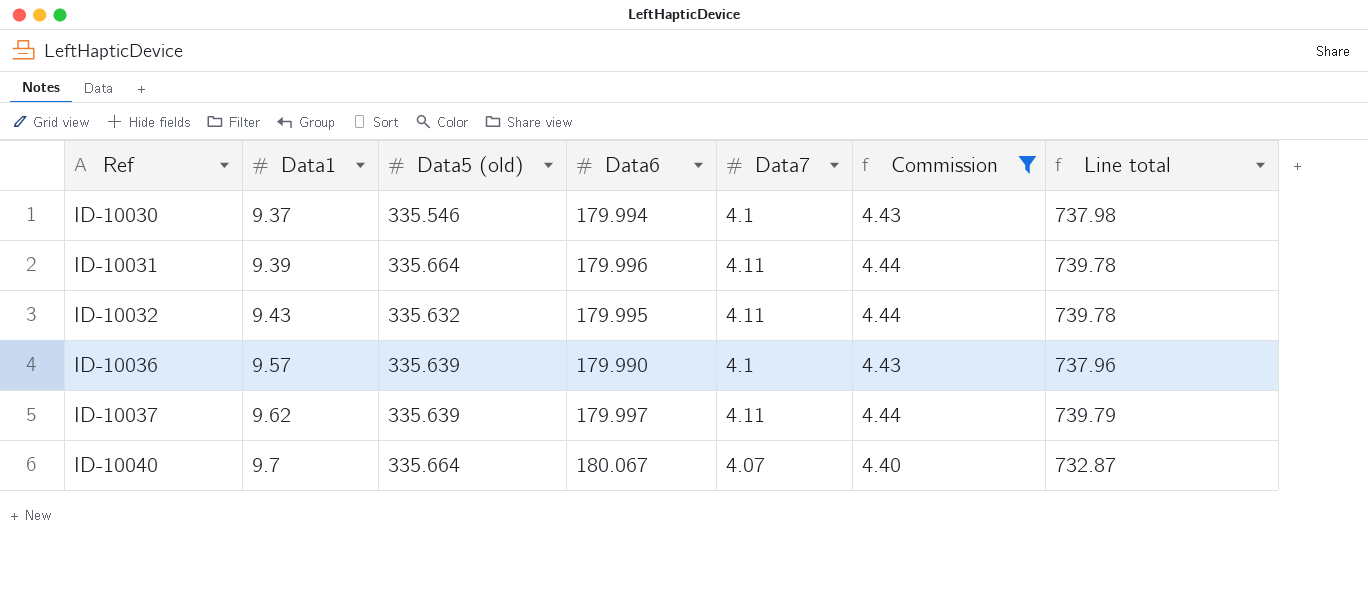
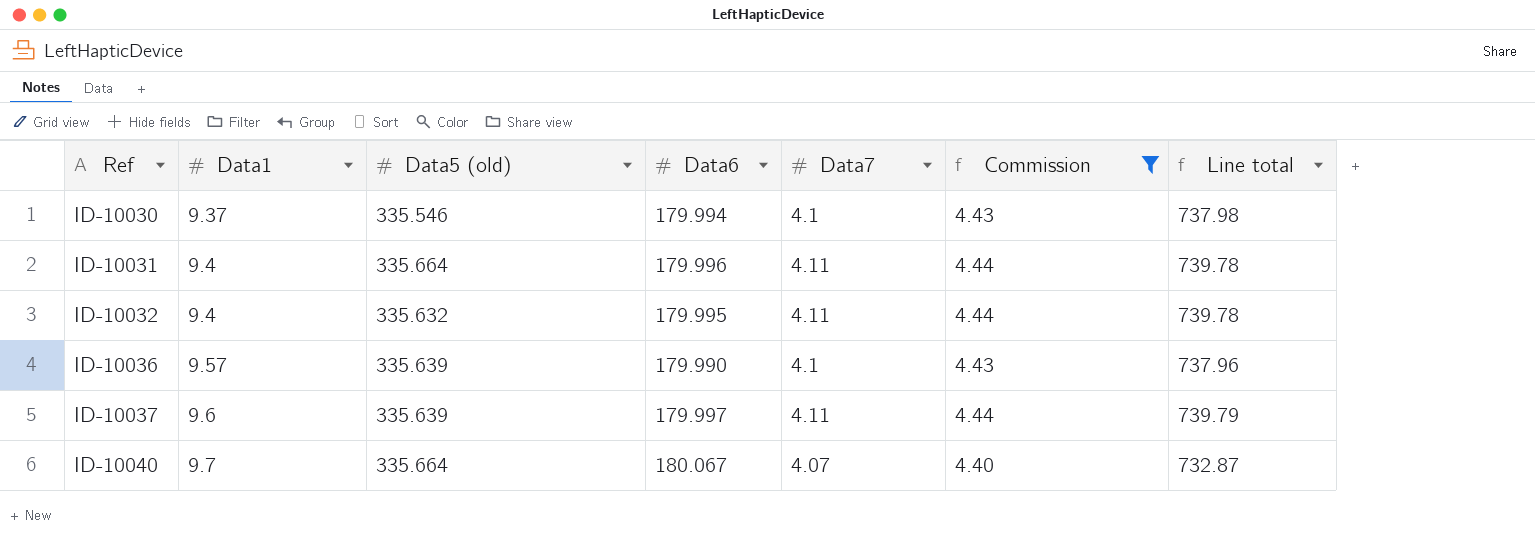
ID-10031 | Data1: 9.39 -> 9.4
ID-10032 | Data1: 9.43 -> 9.4
ID-10037 | Data1: 9.62 -> 9.6

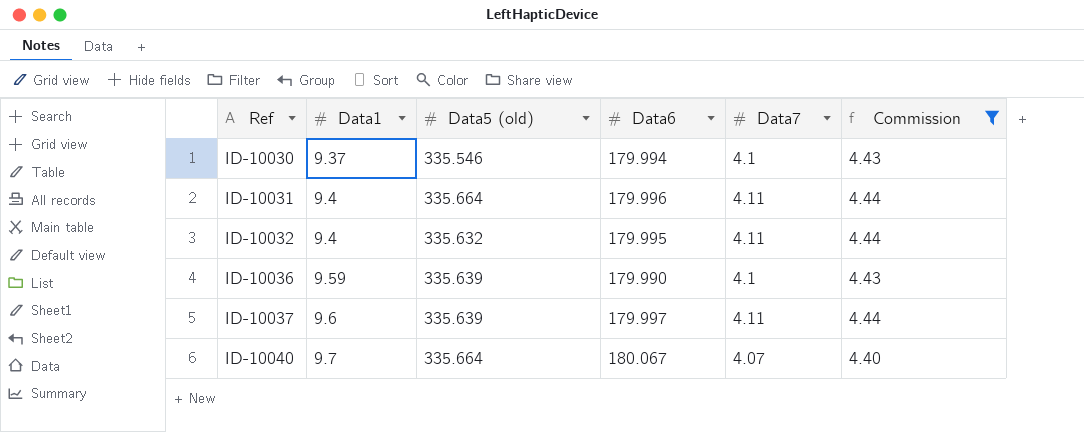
column Line total | formula: [Data6] * [Data7] -> none
ID-10036 | Data1: 9.57 -> 9.59

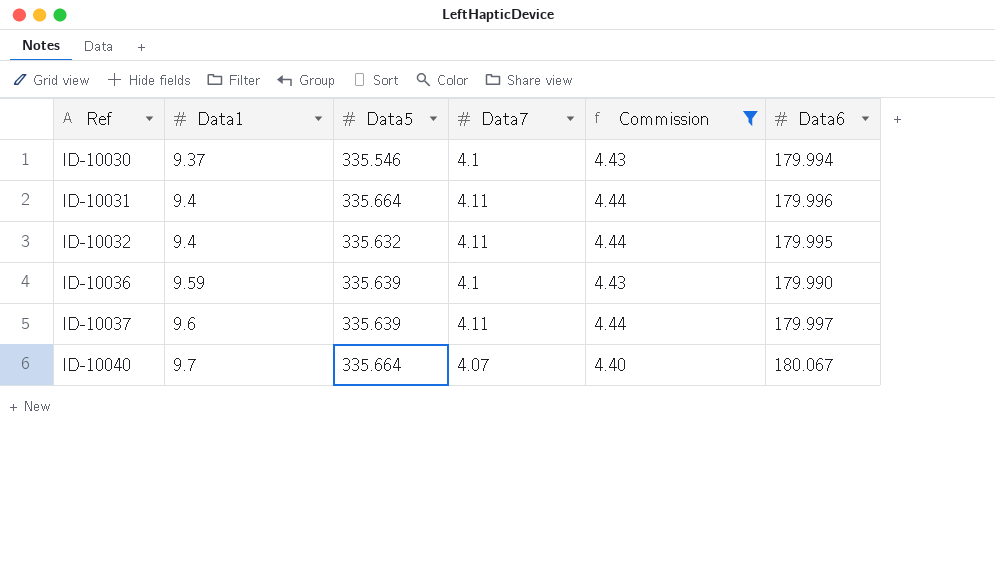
column name: Data5 (old) -> Data5
column Data6 | position: 4 -> 6

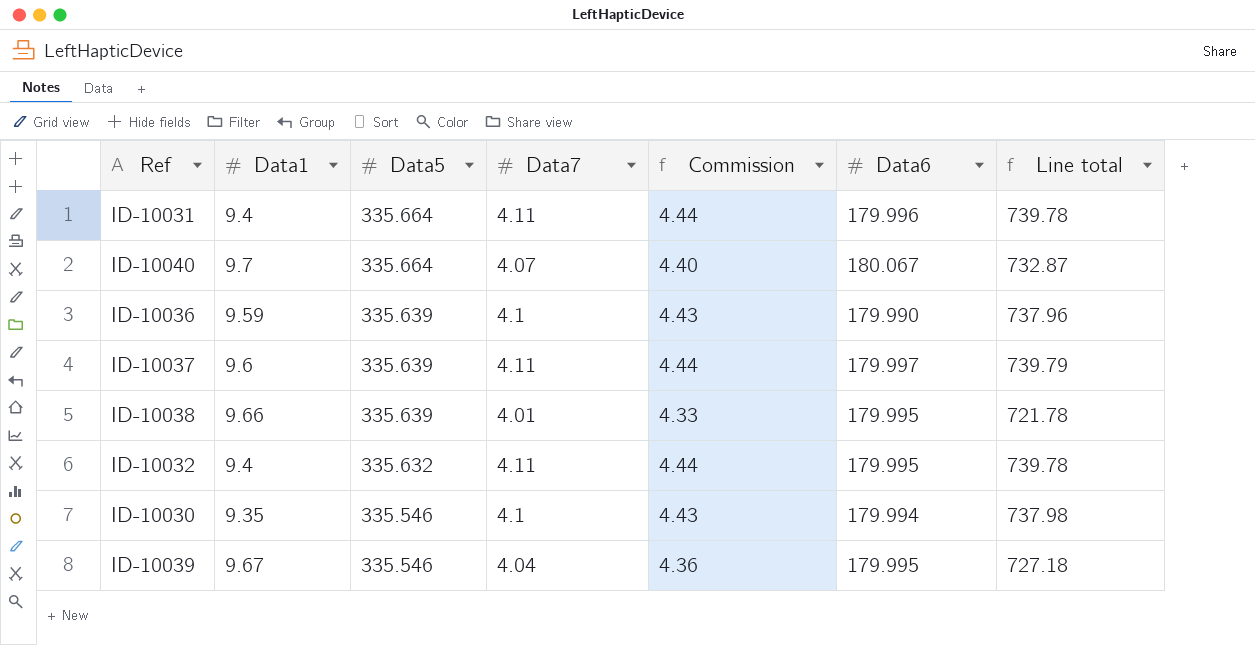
filter: Commission >= 4.40 -> none
row order: Ref ascending -> Data5 descending
column Line total | formula: none -> [Data7] * [Data6]
ID-10030 | Data1: 9.37 -> 9.35

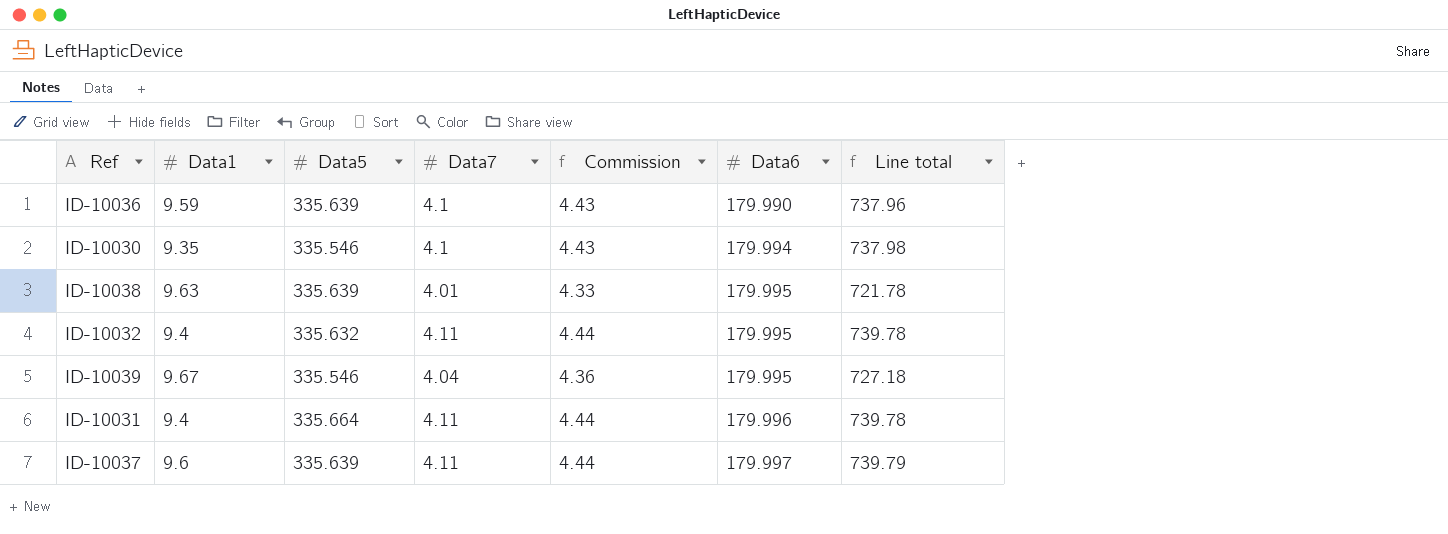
row order: Data5 descending -> Data6 ascending
row ID-10040: 9.7 | 335.664 | 4.07 | 4.40 | 180.067 | 732.87 -> none
ID-10038 | Data1: 9.66 -> 9.63

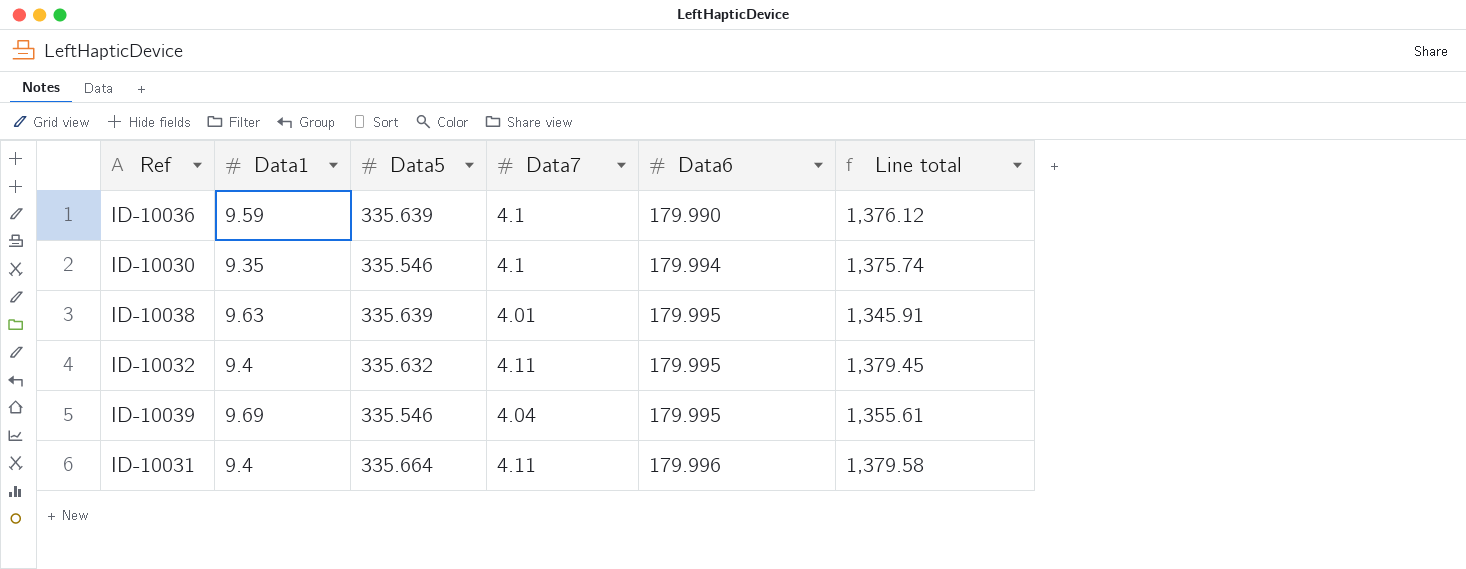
column Commission | formula: [Data7] * 1.08 -> none
column Line total | formula: [Data7] * [Data6] -> [Data5] * [Data7]
row ID-10037: 9.6 | 335.639 | 4.11 | 4.44 | 179.997 | 739.79 -> none
ID-10039 | Data1: 9.67 -> 9.69

